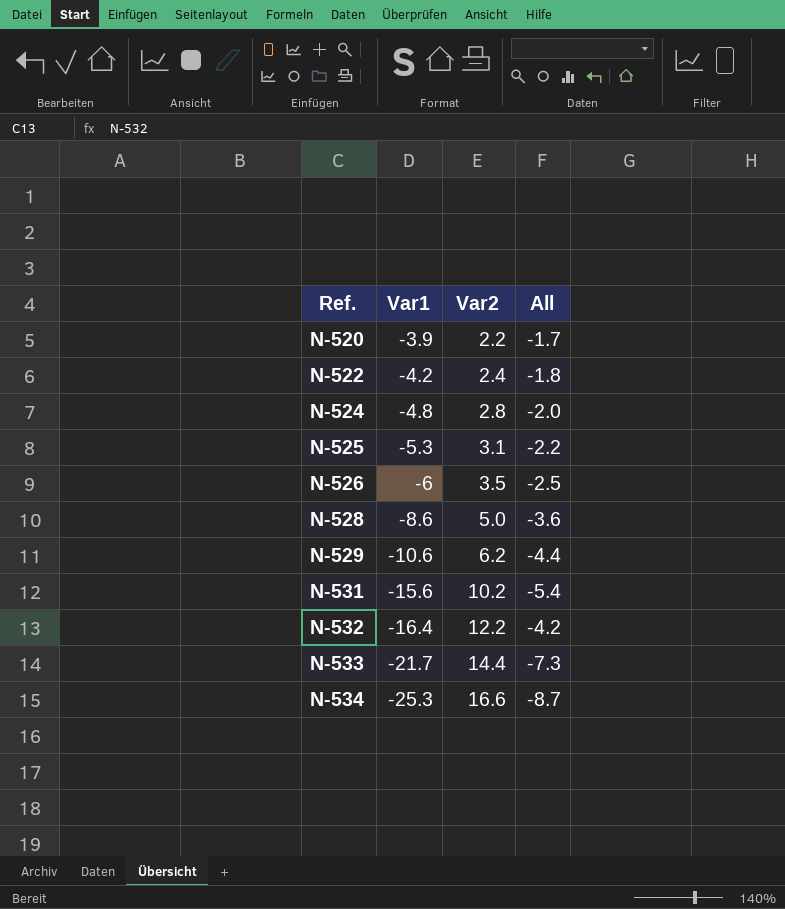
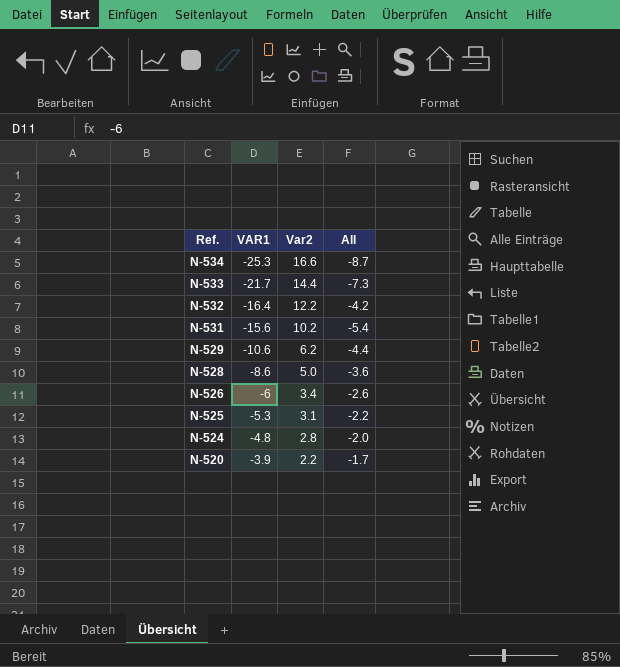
row order: Ref. ascending -> Ref. descending
column name: Var1 -> VAR1
row N-522: -4.2 | 2.4 | -1.8 -> none
N-526 | Var2: 3.5 -> 3.4
N-526 | All: -2.5 -> -2.6

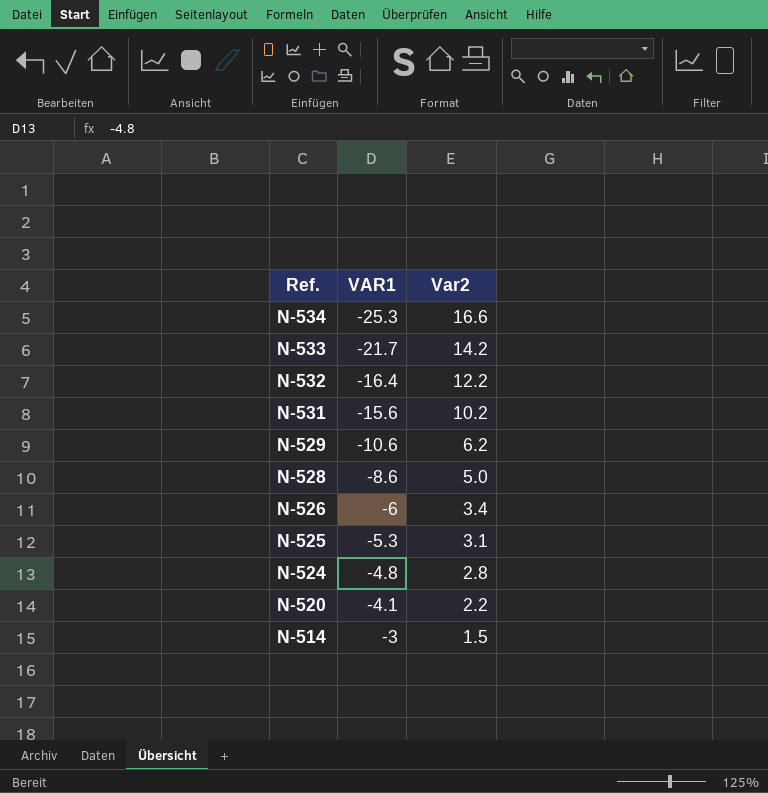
column All | formula: [VAR1] + [Var2] -> none
N-533 | Var2: 14.4 -> 14.2
N-520 | VAR1: -3.9 -> -4.1
row N-514: none -> -3 | 1.5

